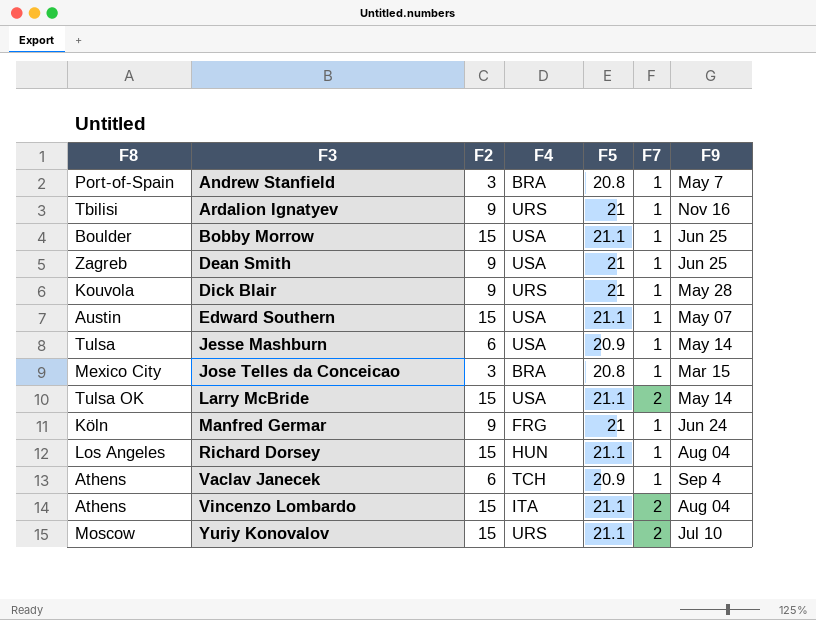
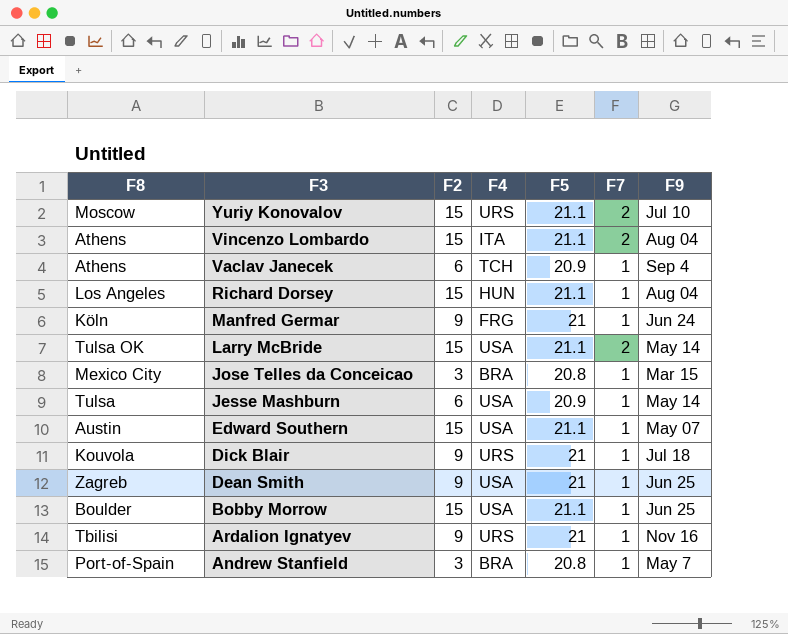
row order: F3 ascending -> F3 descending
Dick Blair | F9: May 28 -> Jul 18

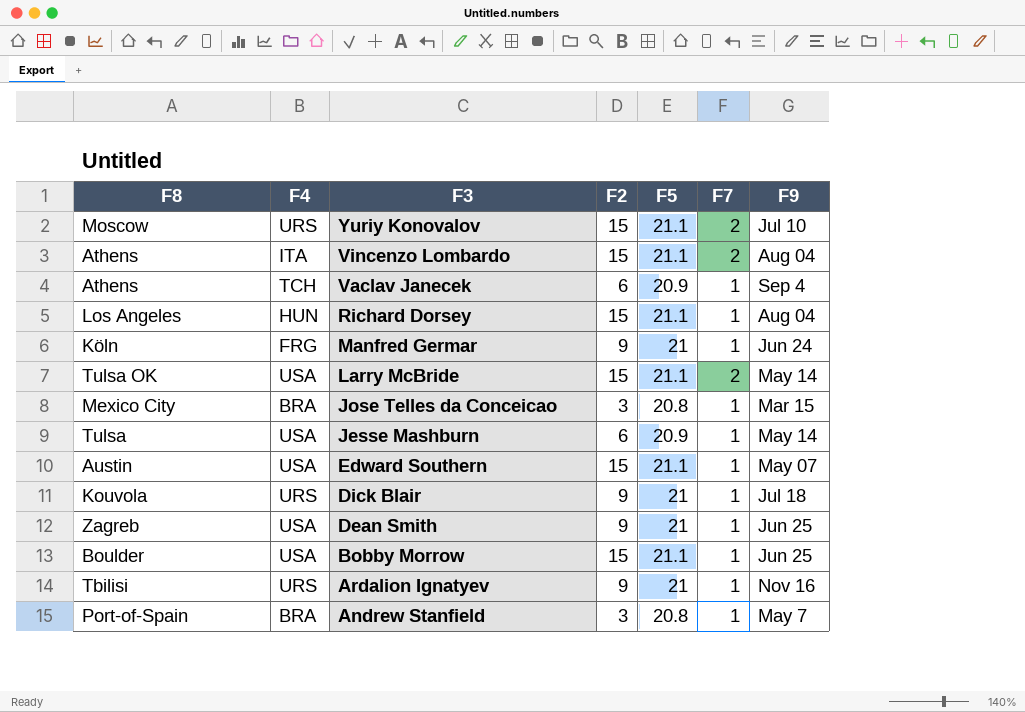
column F4 | position: 4 -> 2

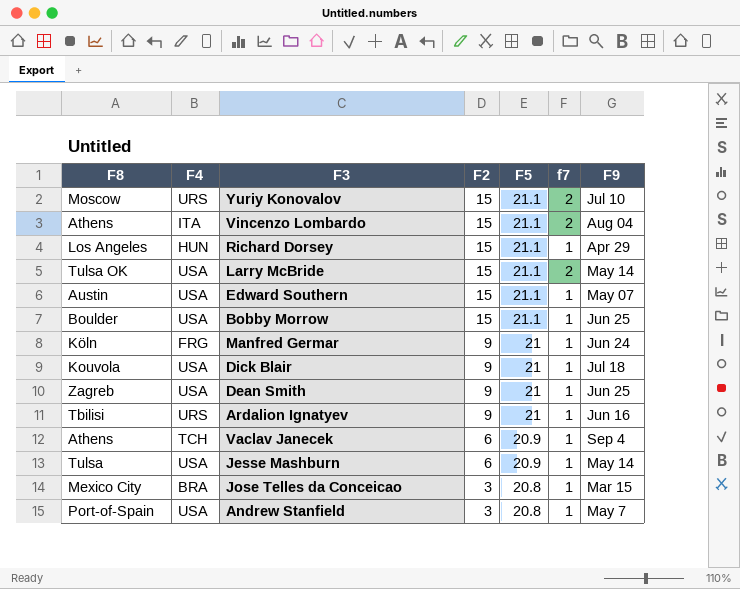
row order: F3 descending -> F2 descending
column name: F7 -> f7
Richard Dorsey | F9: Aug 04 -> Apr 29
Dick Blair | F4: URS -> USA
Ardalion Ignatyev | F9: Nov 16 -> Jun 16
Andrew Stanfield | F4: BRA -> USA

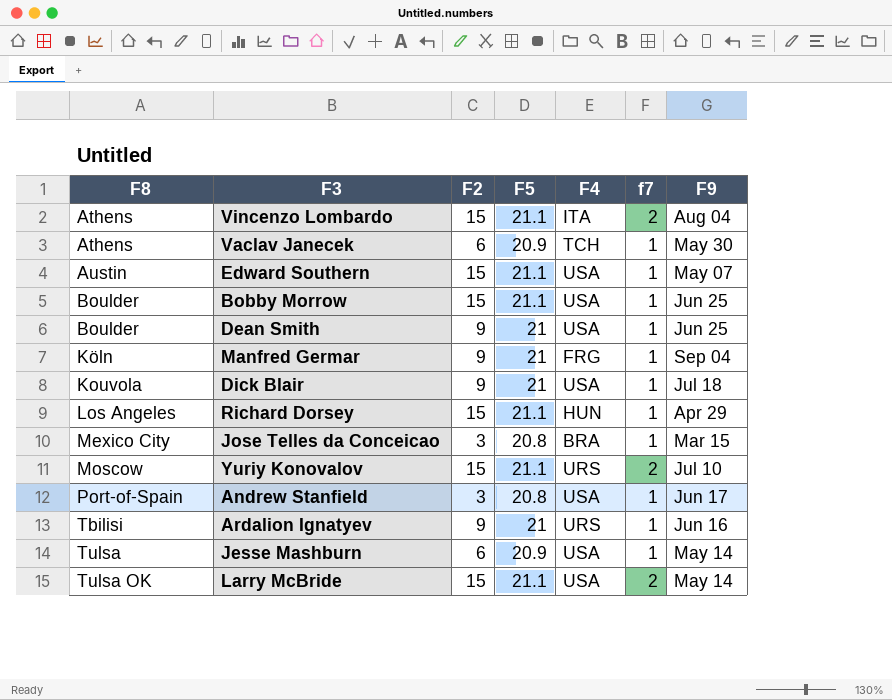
row order: F2 descending -> F8 ascending
column F4 | position: 2 -> 5
Vaclav Janecek | F9: Sep 4 -> May 30
Dean Smith | F8: Zagreb -> Boulder
Manfred Germar | F9: Jun 24 -> Sep 04
Andrew Stanfield | F9: May 7 -> Jun 17

